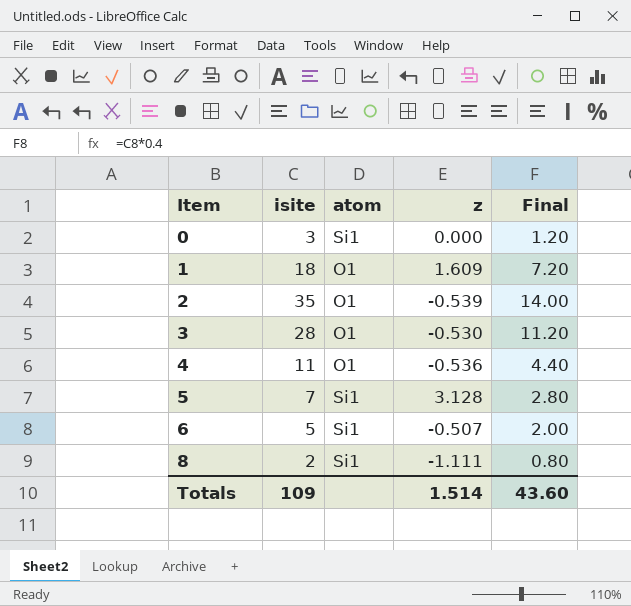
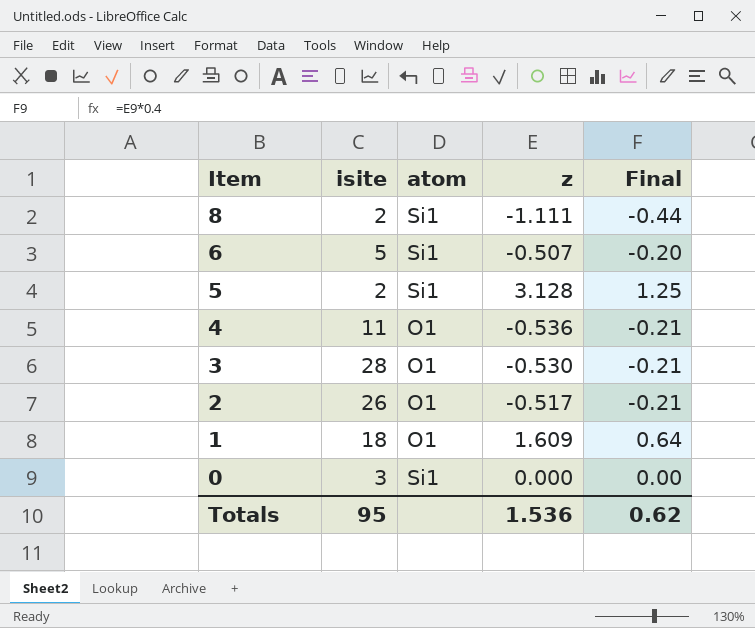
row order: Item ascending -> Item descending
column Final | formula: [isite] * 0.4 -> [z] * 0.4
5 | isite: 7 -> 2
2 | isite: 35 -> 26
2 | z: -0.539 -> -0.517
Totals | isite: 109 -> 95
Totals | z: 1.514 -> 1.536
Totals | Final: 43.60 -> 0.62

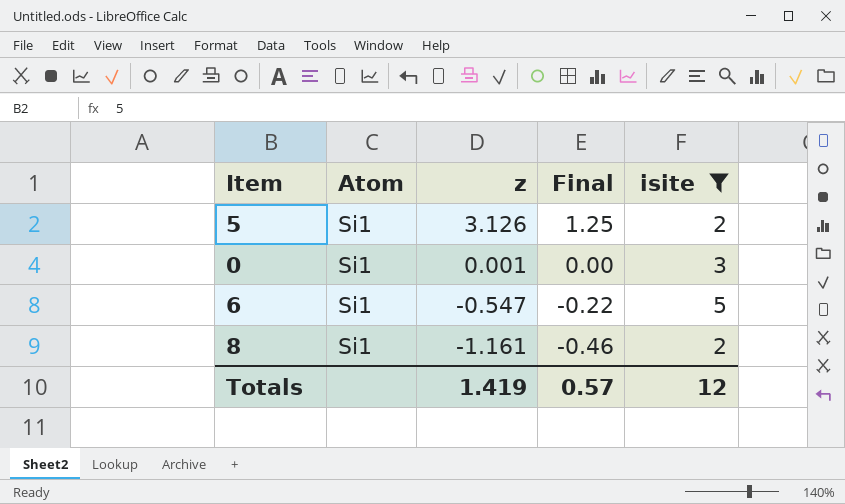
filter: none -> isite <= 5
row order: Item descending -> z descending
column name: atom -> Atom
column isite | position: 2 -> 5
5 | z: 3.128 -> 3.126
0 | z: 0.000 -> 0.001
6 | z: -0.507 -> -0.547
6 | Final: -0.20 -> -0.22
8 | z: -1.111 -> -1.161
8 | Final: -0.44 -> -0.46
Totals | z: 1.536 -> 1.419
Totals | Final: 0.62 -> 0.57
Totals | isite: 95 -> 12

